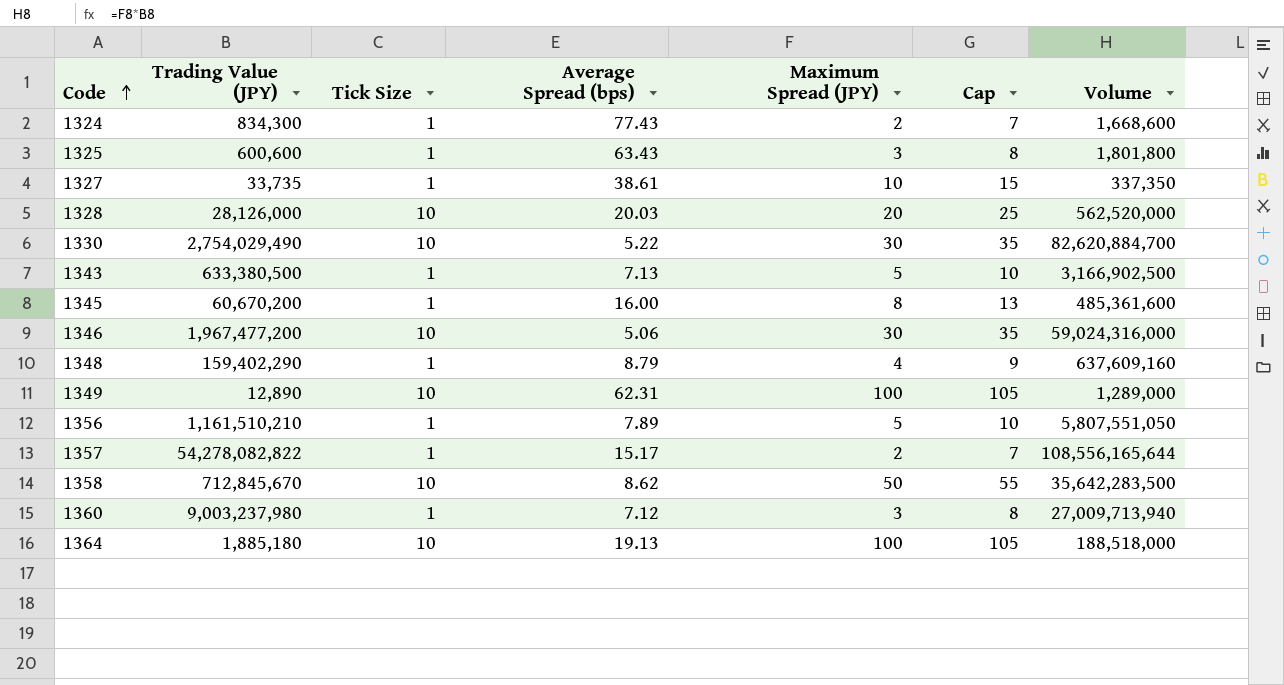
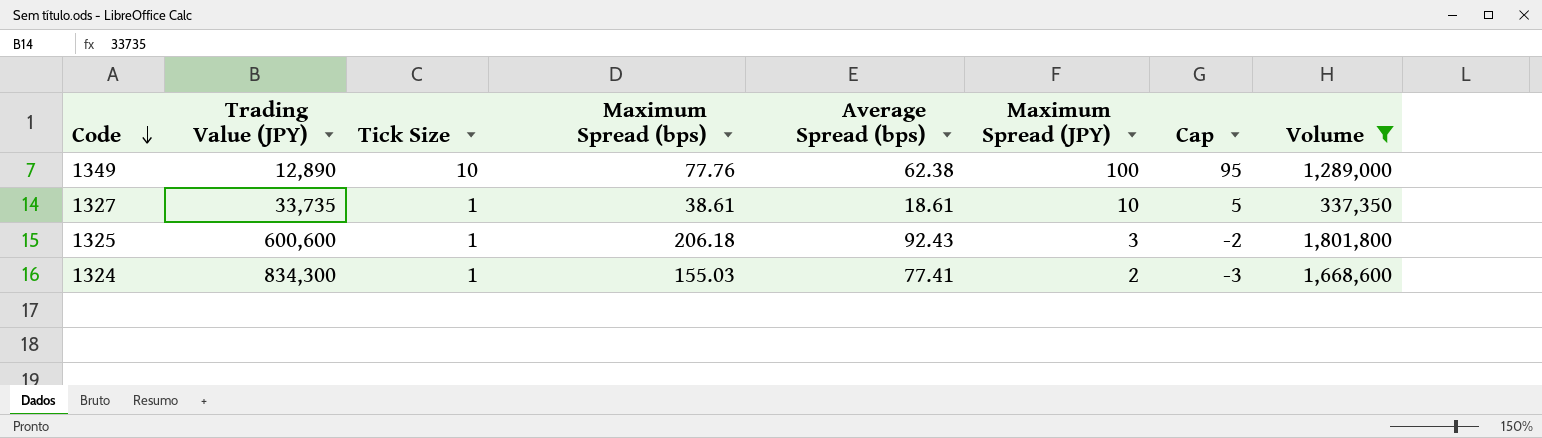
filter: none -> Volume <= 1,801,800
row order: Code ascending -> Code descending
column Maximum Spread (bps) | position: none -> 4
column Cap | formula: [Maximum Spread (JPY)] + 5 -> [Maximum Spread (JPY)] - 5
1349 | Average Spread (bps): 62.31 -> 62.38
1327 | Average Spread (bps): 38.61 -> 18.61
1325 | Average Spread (bps): 63.43 -> 92.43
1324 | Average Spread (bps): 77.43 -> 77.41

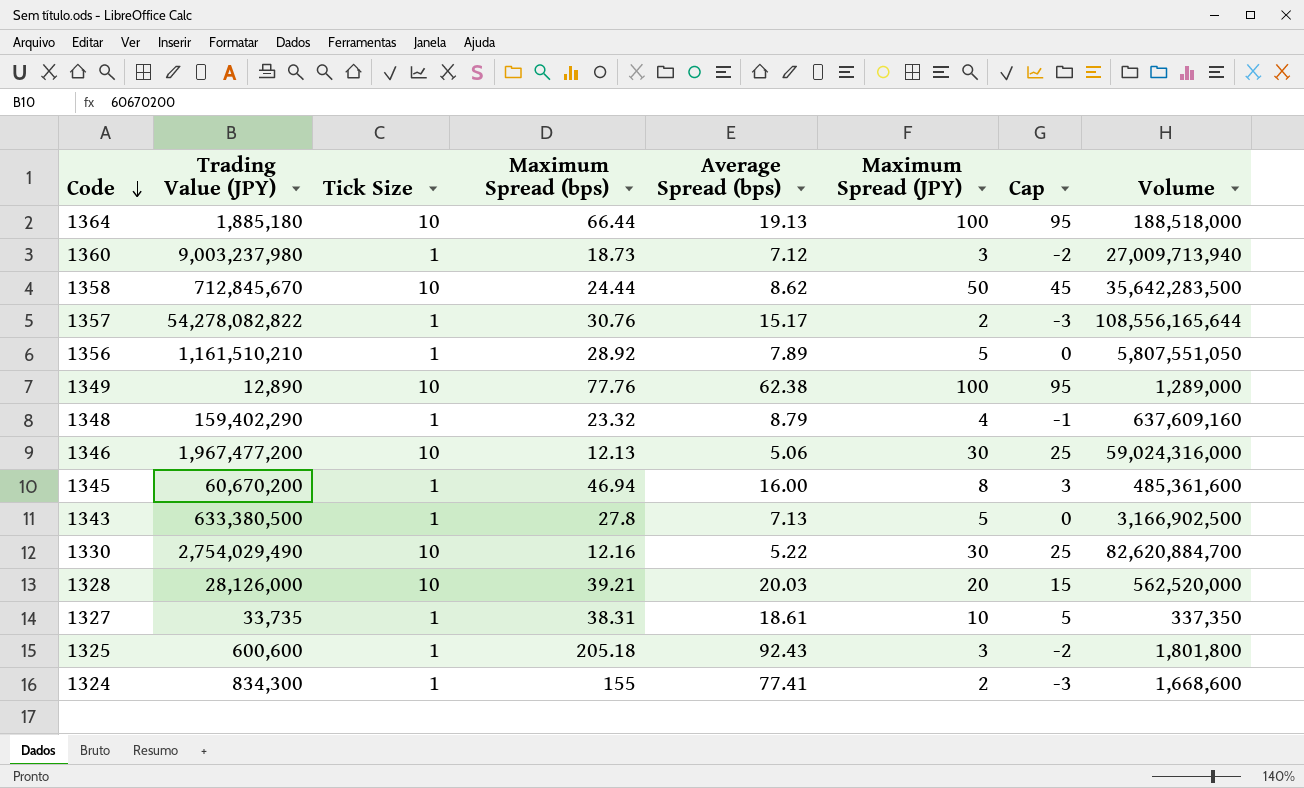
filter: Volume <= 1,801,800 -> none
1327 | Maximum Spread (bps): 38.61 -> 38.31
1325 | Maximum Spread (bps): 206.18 -> 205.18
1324 | Maximum Spread (bps): 155.03 -> 155

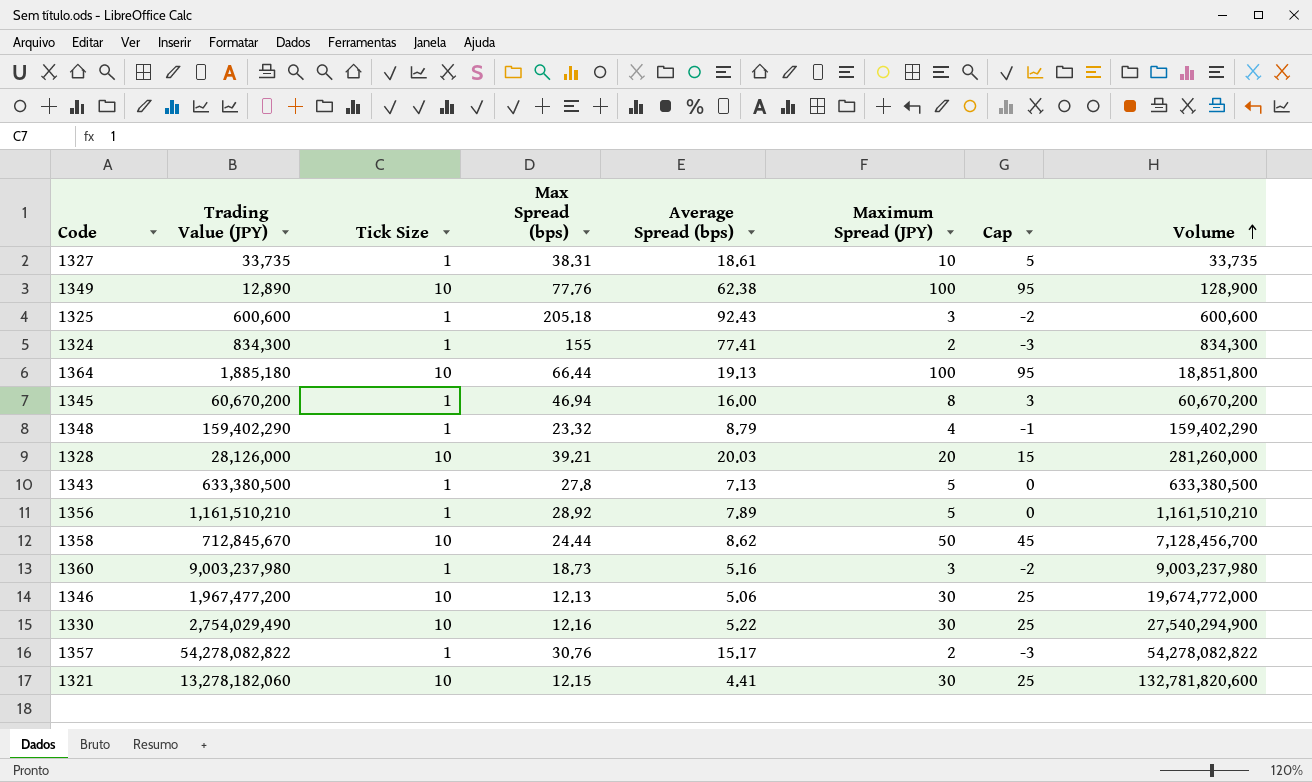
row order: Code descending -> Volume ascending
column name: Maximum Spread (bps) -> Max Spread (bps)
column Volume | formula: [Trading Value (JPY)] * [Maximum Spread (JPY)] -> [Trading Value (JPY)] * [Tick Size]
1360 | Average Spread (bps): 7.12 -> 5.16
row 1321: none -> 13,278,182,060 | 10 | 12.15 | 4.41 | 30 | 25 | 132,781,820,600

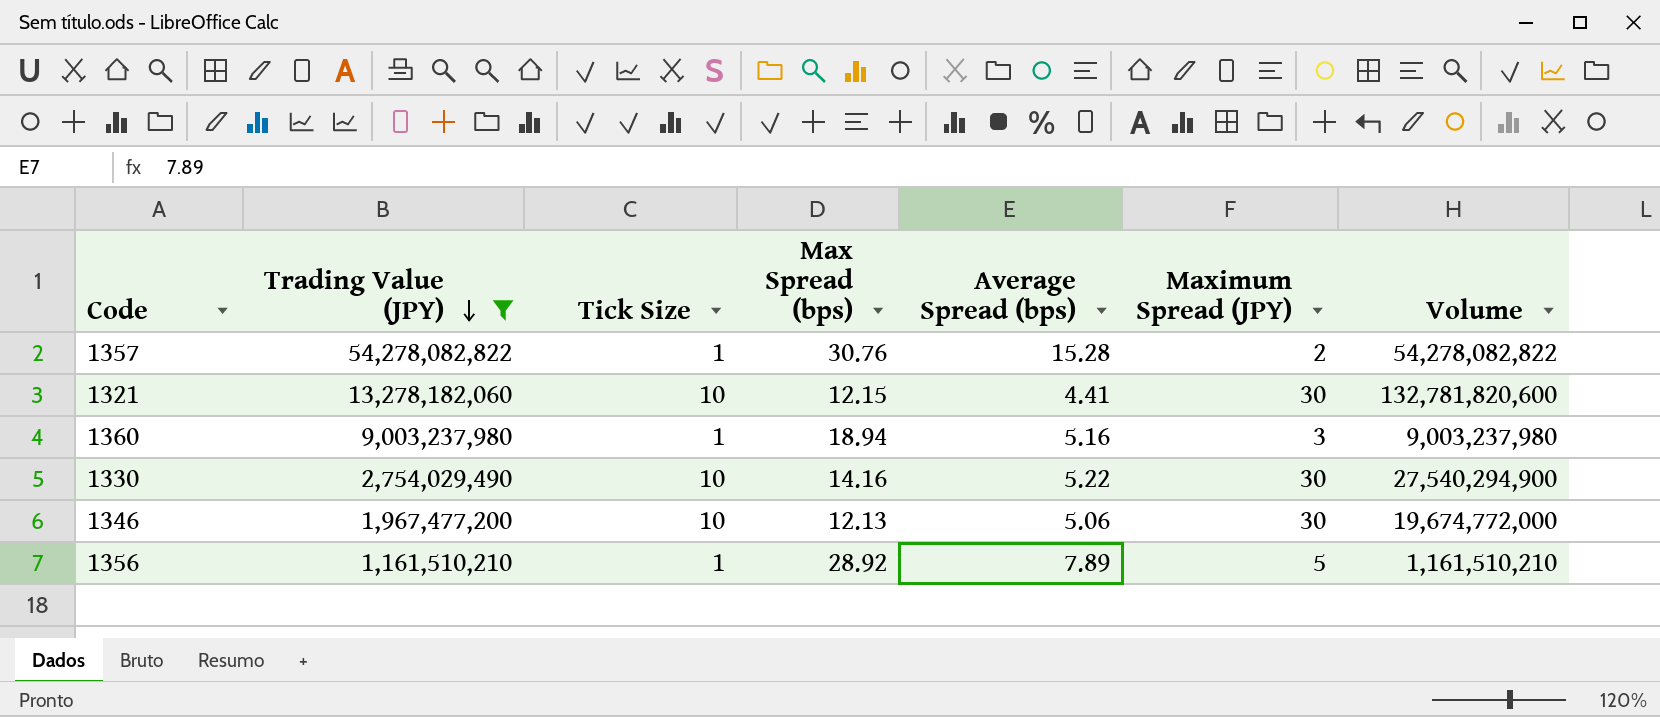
filter: none -> Trading Value (JPY) >= 1,161,510,210
row order: Volume ascending -> Trading Value (JPY) descending
column Cap | formula: [Maximum Spread (JPY)] - 5 -> none
1357 | Average Spread (bps): 15.17 -> 15.28
1360 | Max Spread (bps): 18.73 -> 18.94
1330 | Max Spread (bps): 12.16 -> 14.16

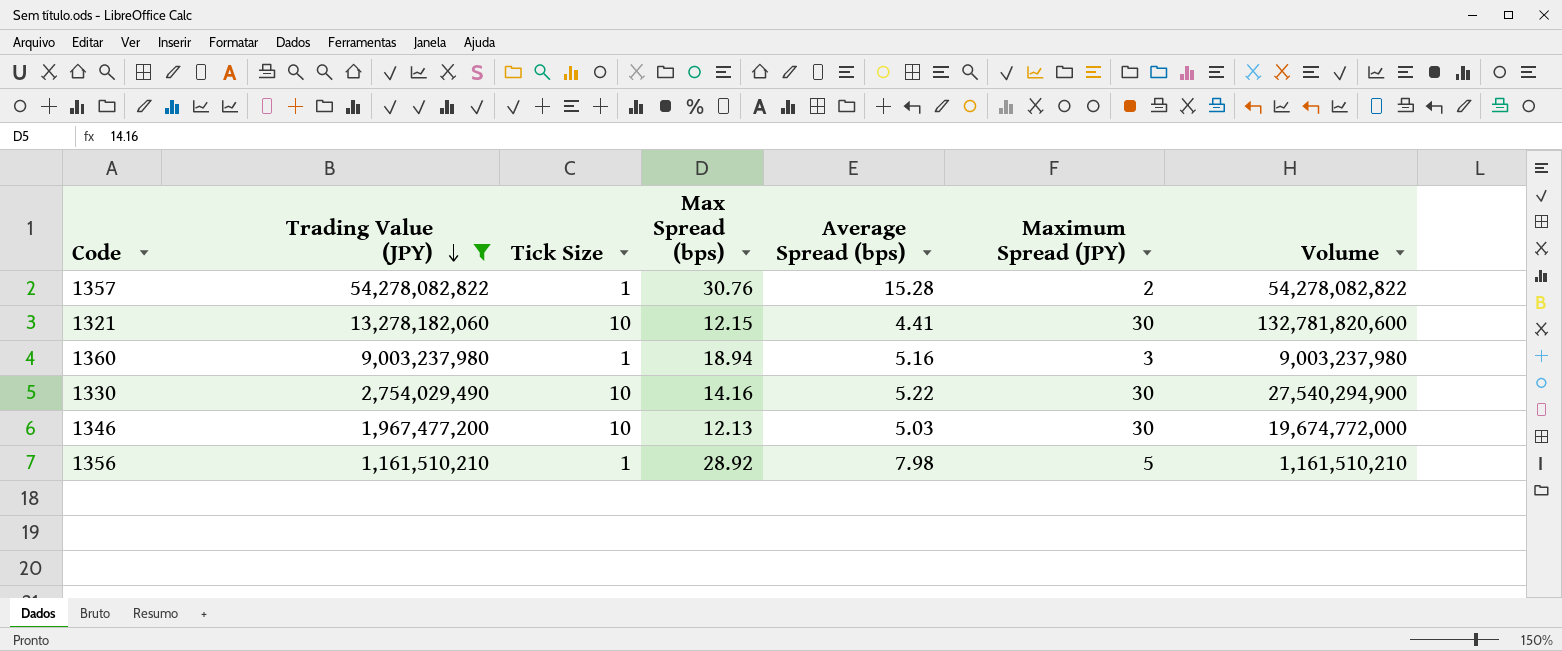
1346 | Average Spread (bps): 5.06 -> 5.03
1356 | Average Spread (bps): 7.89 -> 7.98

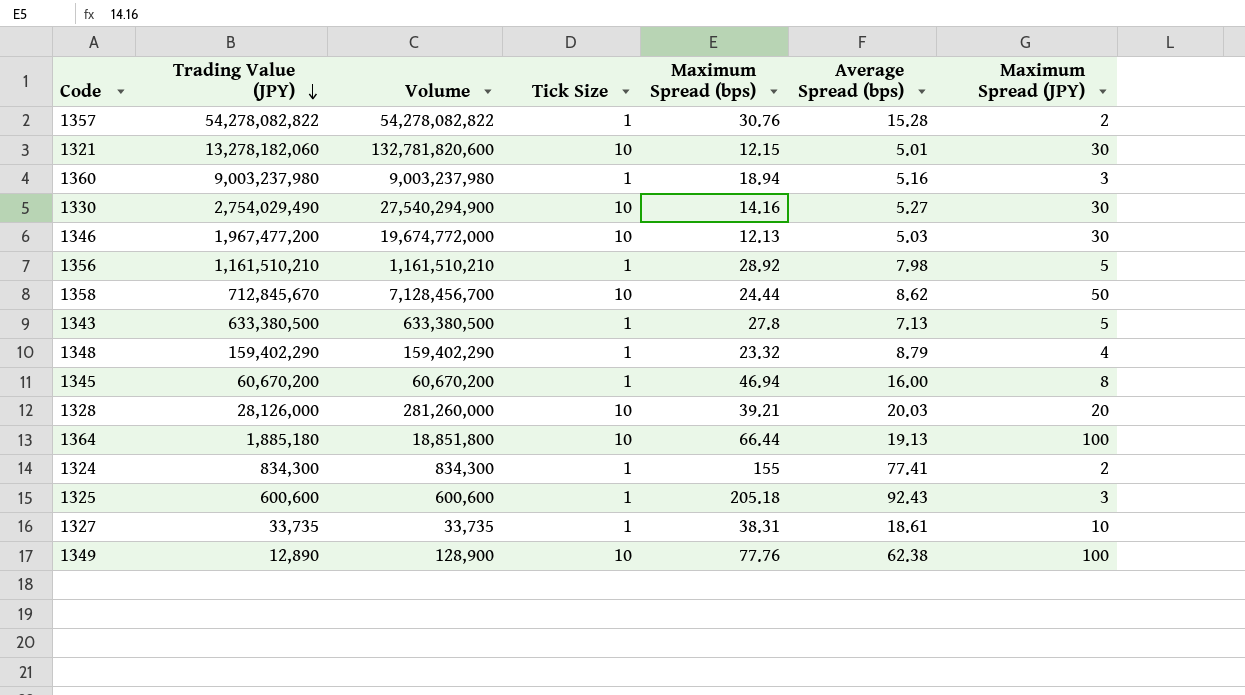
filter: Trading Value (JPY) >= 1,161,510,210 -> none
column Volume | position: 7 -> 3
column name: Max Spread (bps) -> Maximum Spread (bps)
1321 | Average Spread (bps): 4.41 -> 5.01
1330 | Average Spread (bps): 5.22 -> 5.27

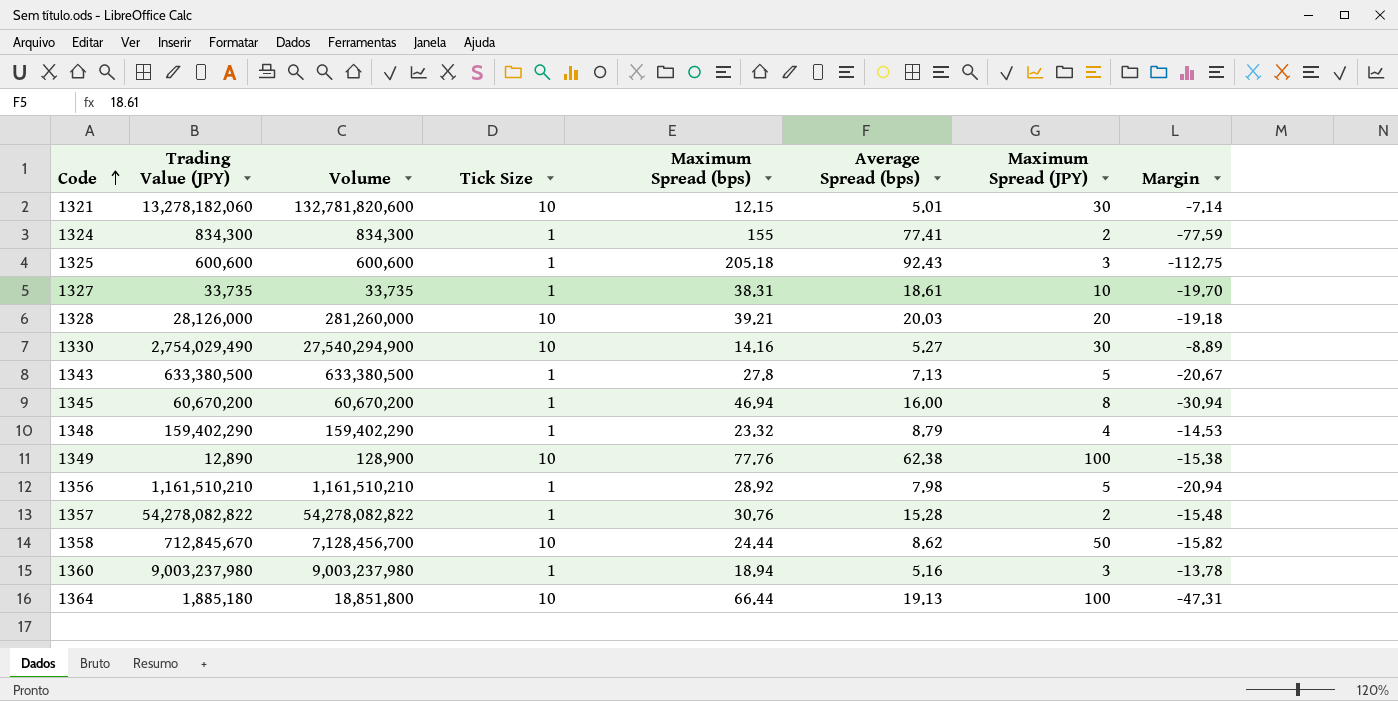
row order: Trading Value (JPY) descending -> Code ascending
column Margin | formula: none -> [Average Spread (bps)] - [Maximum Spread (bps)]
row 1346: 1,967,477,200 | 19,674,772,000 | 10 | 12.13 | 5.03 | 30 -> none

